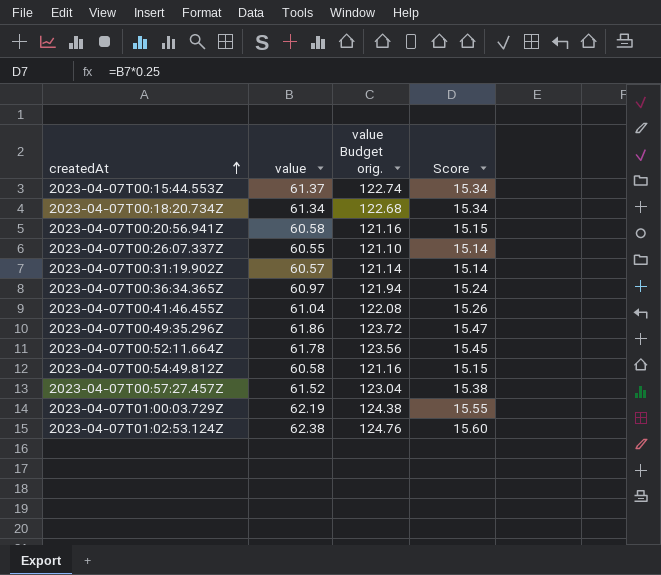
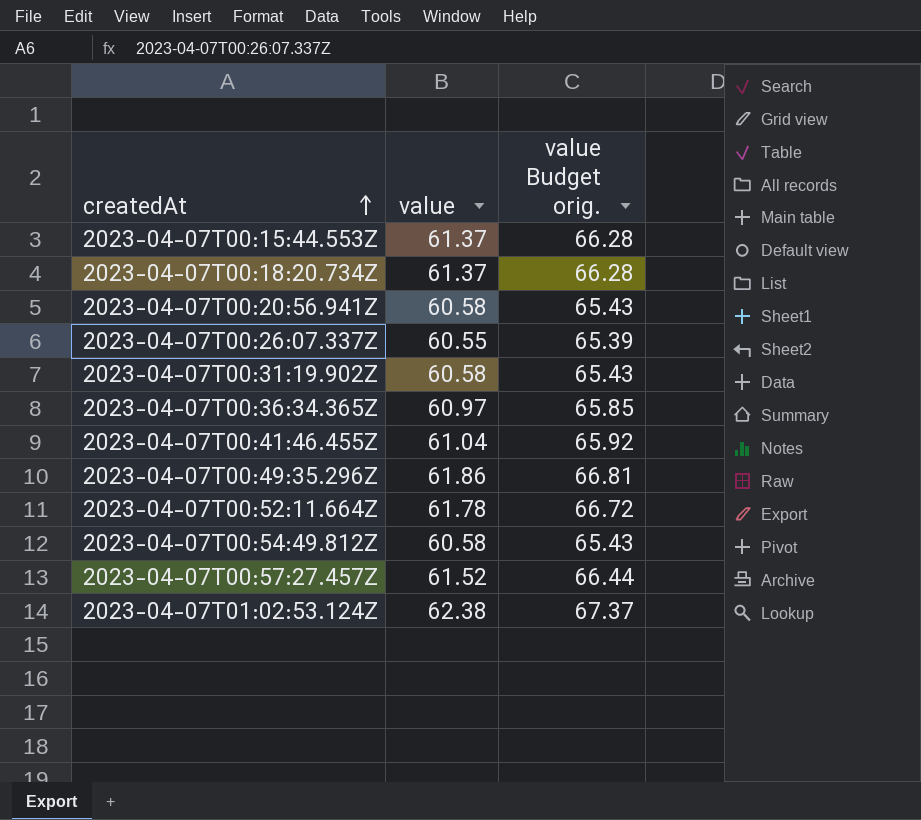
column Score | formula: [value] * 0.25 -> none
column value Budget orig. | formula: [value] * 2 -> [value] * 1.08
row 2023-04-07T01:00:03.729Z: 62.19 | 124.38 | 15.55 -> none
2023-04-07T00:18:20.734Z | value: 61.34 -> 61.37
2023-04-07T00:31:19.902Z | value: 60.57 -> 60.58

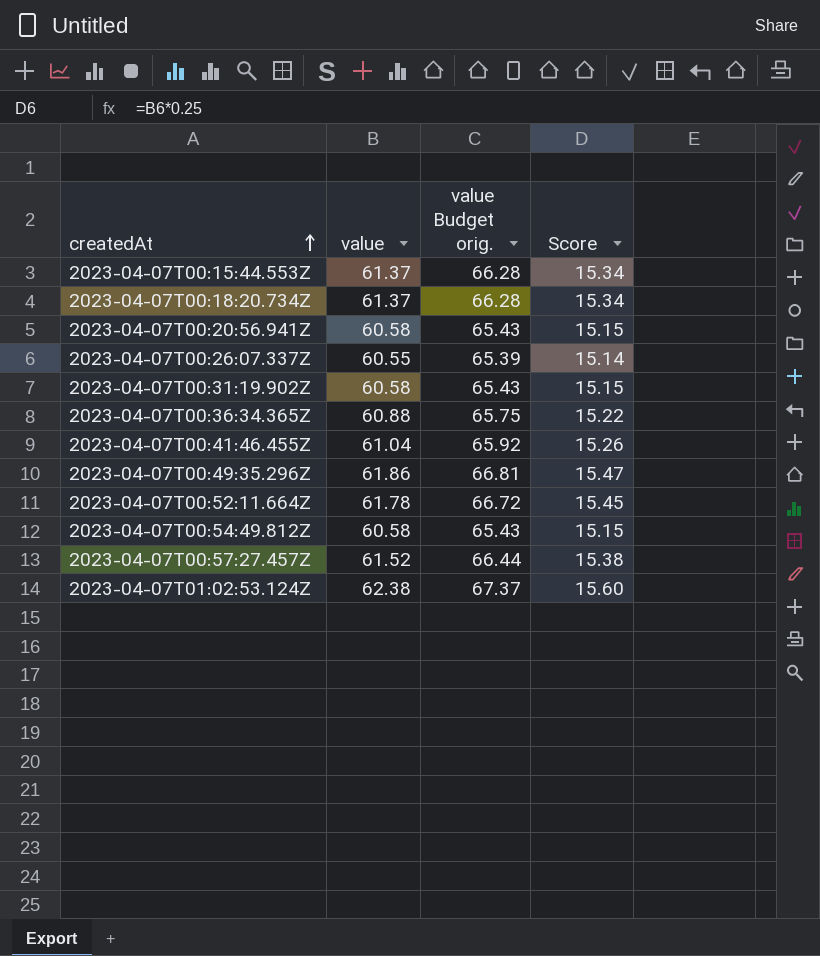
column Score | formula: none -> [value] * 0.25
2023-04-07T00:36:34.365Z | value: 60.97 -> 60.88
2023-04-07T00:36:34.365Z | value Budget orig.: 65.85 -> 65.75

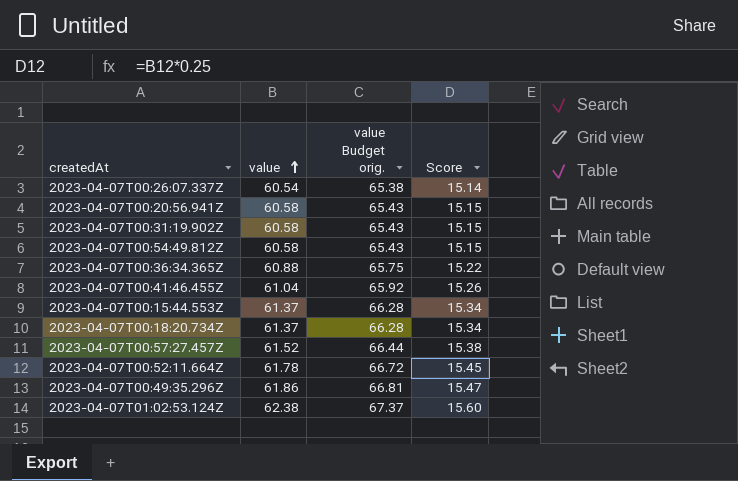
row order: createdAt ascending -> value ascending
2023-04-07T00:26:07.337Z | value: 60.55 -> 60.54
2023-04-07T00:26:07.337Z | value Budget orig.: 65.39 -> 65.38

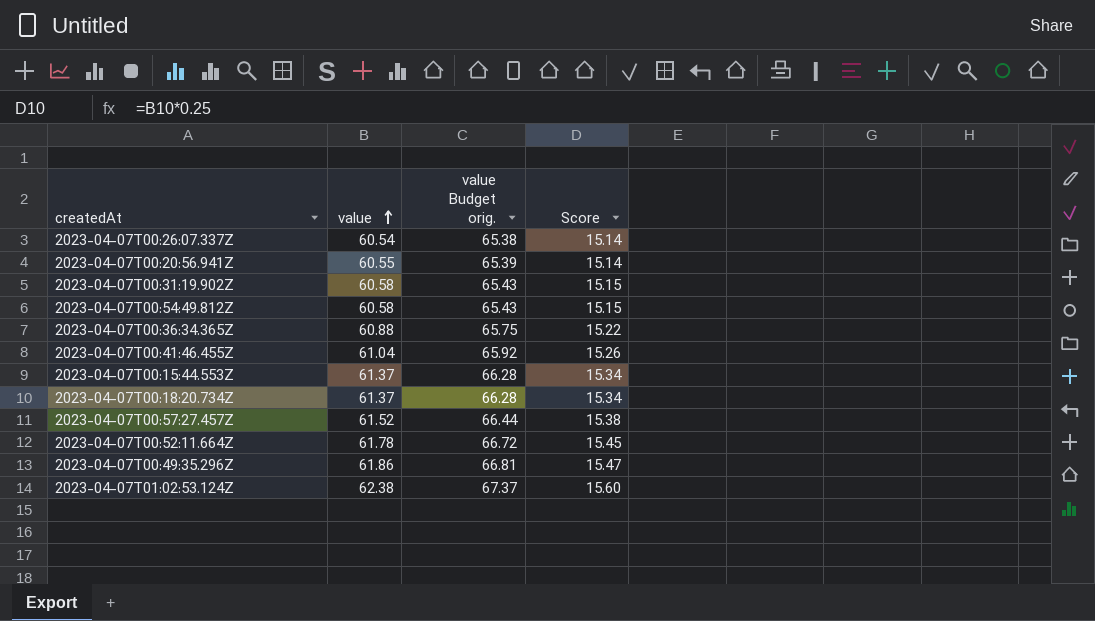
2023-04-07T00:20:56.941Z | value: 60.58 -> 60.55
2023-04-07T00:20:56.941Z | value Budget orig.: 65.43 -> 65.39
2023-04-07T00:20:56.941Z | Score: 15.15 -> 15.14

